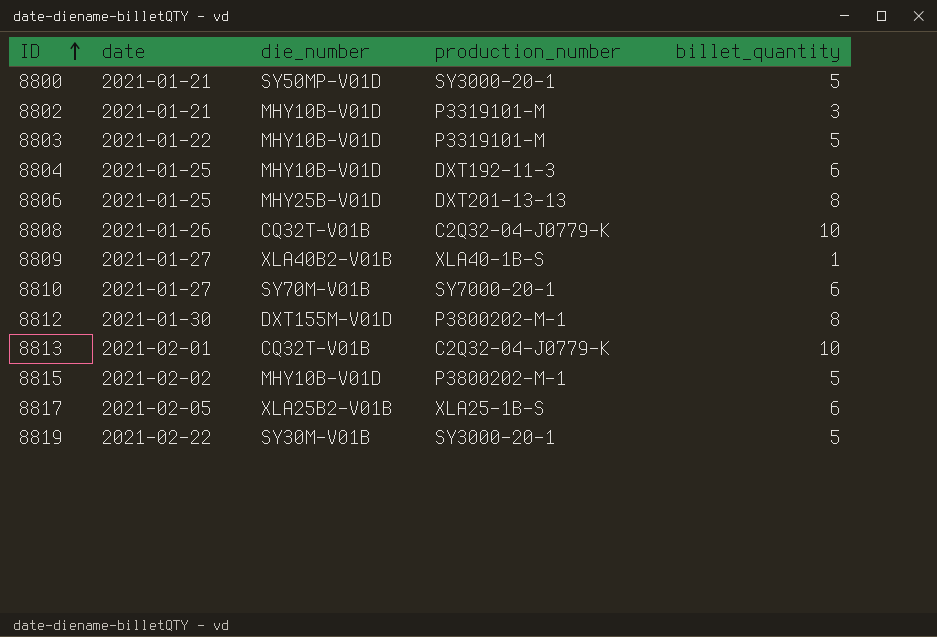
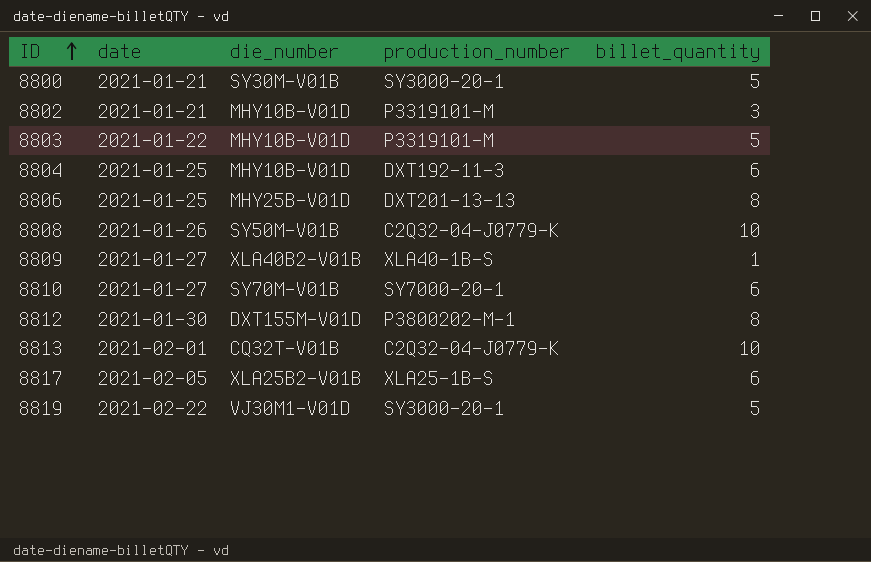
row 8815: 2021-02-02 | MHY10B-V01D | P3800202-M-1 | 5 -> none
8800 | die_number: SY50MP-V01D -> SY30M-V01B
8808 | die_number: CQ32T-V01B -> SY50M-V01B
8819 | die_number: SY30M-V01B -> VJ30M1-V01D

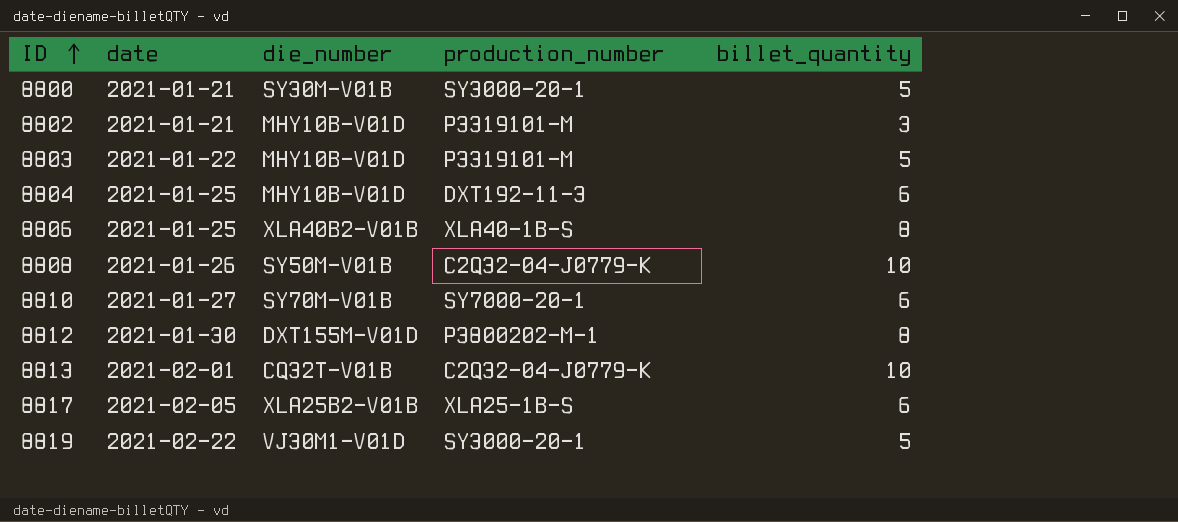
row 8809: 2021-01-27 | XLA40B2-V01B | XLA40-1B-S | 1 -> none
8806 | die_number: MHY25B-V01D -> XLA40B2-V01B
8806 | production_number: DXT201-13-13 -> XLA40-1B-S

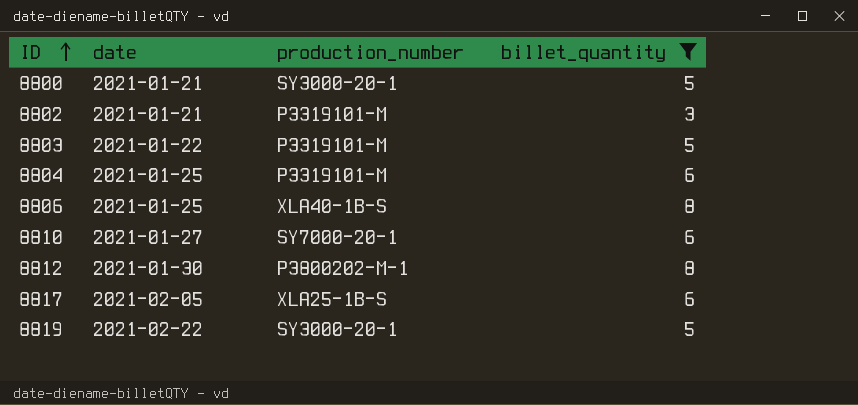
filter: none -> billet_quantity != 10
column die_number | position: 3 -> none
8804 | production_number: DXT192-11-3 -> P3319101-M

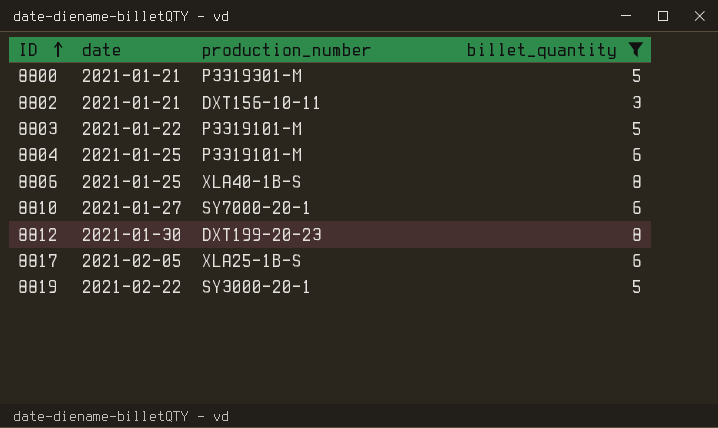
8800 | production_number: SY3000-20-1 -> P3319301-M
8802 | production_number: P3319101-M -> DXT156-10-11
8812 | production_number: P3800202-M-1 -> DXT199-20-23

